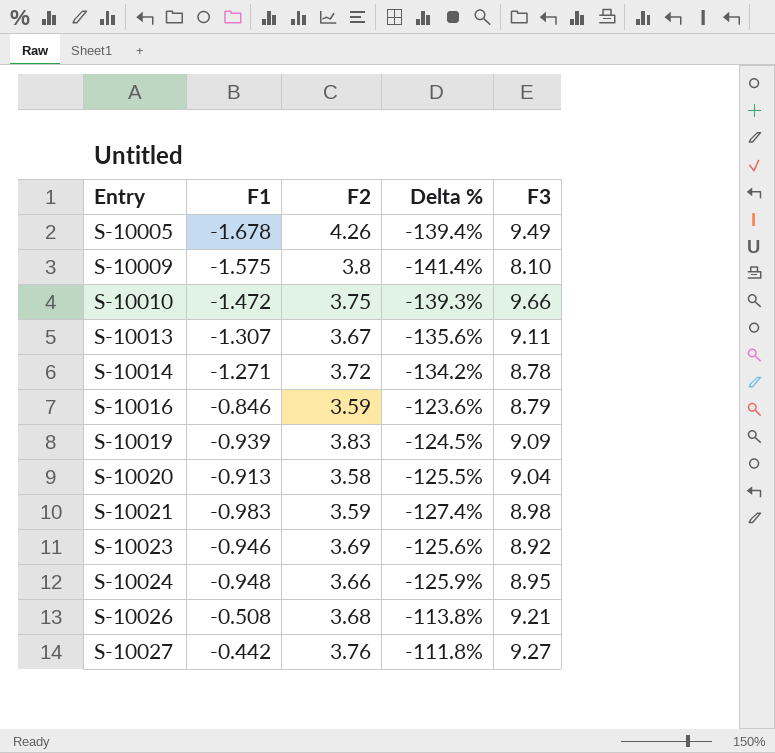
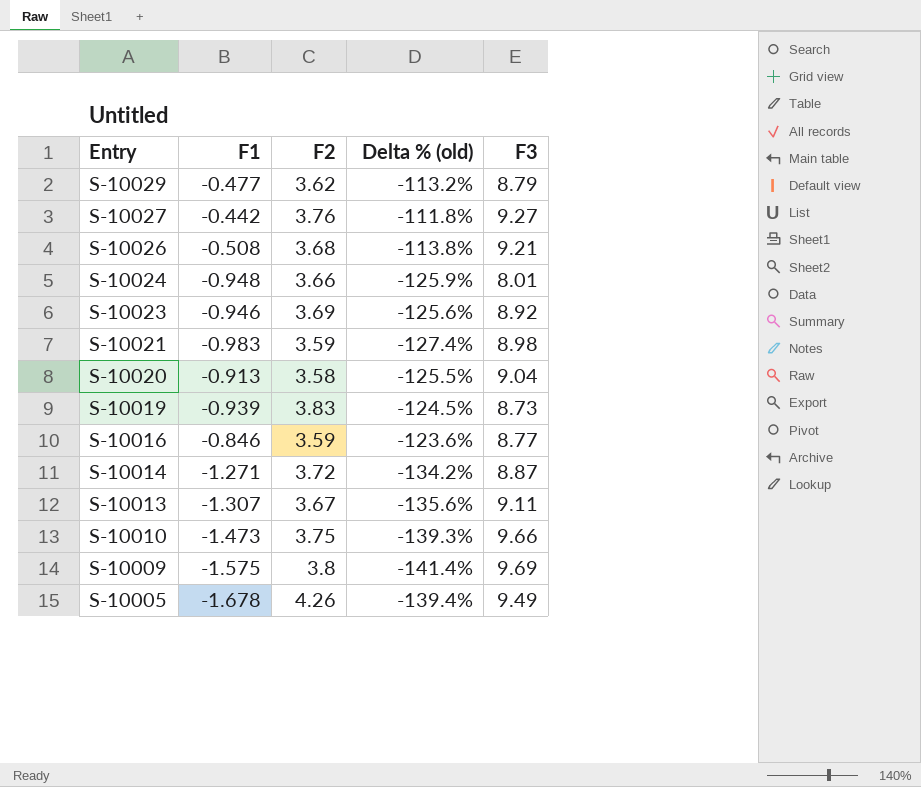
row order: Entry ascending -> Entry descending
column name: Delta % -> Delta % (old)
row S-10029: none -> -0.477 | 3.62 | -113.2% | 8.79
S-10024 | F3: 8.95 -> 8.01
S-10019 | F3: 9.09 -> 8.73
S-10016 | F3: 8.79 -> 8.77
S-10014 | F3: 8.78 -> 8.87
S-10010 | F1: -1.472 -> -1.473
S-10009 | F3: 8.10 -> 9.69

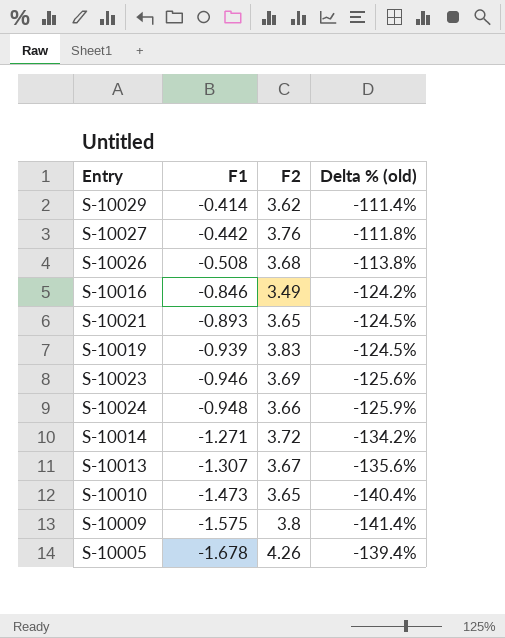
row order: Entry descending -> F1 descending
column F3 | position: 5 -> none
row S-10020: -0.913 | 3.58 | -125.5% | 9.04 -> none
S-10029 | F1: -0.477 -> -0.414
S-10029 | Delta % (old): -113.2% -> -111.4%
S-10016 | F2: 3.59 -> 3.49
S-10016 | Delta % (old): -123.6% -> -124.2%
S-10021 | F1: -0.983 -> -0.893
S-10021 | F2: 3.59 -> 3.65
S-10021 | Delta % (old): -127.4% -> -124.5%
S-10010 | F2: 3.75 -> 3.65
S-10010 | Delta % (old): -139.3% -> -140.4%

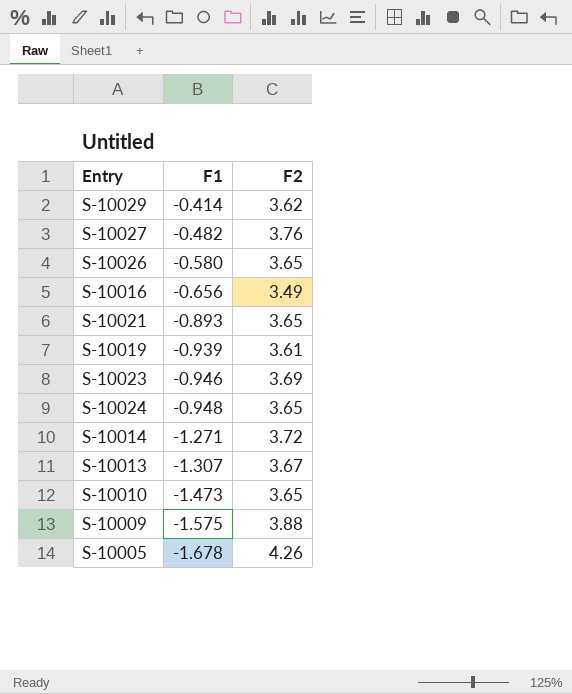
column Delta % (old) | formula: ([F1] - [F2]) / [F2] -> none
S-10027 | F1: -0.442 -> -0.482
S-10026 | F1: -0.508 -> -0.580
S-10026 | F2: 3.68 -> 3.65
S-10016 | F1: -0.846 -> -0.656
S-10019 | F2: 3.83 -> 3.61
S-10024 | F2: 3.66 -> 3.65
S-10009 | F2: 3.8 -> 3.88

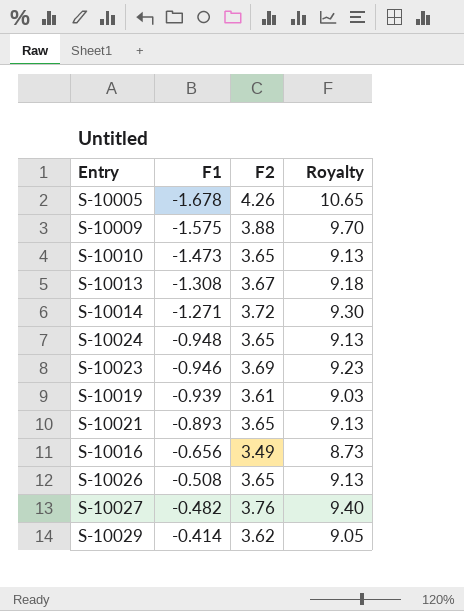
row order: F1 descending -> F1 ascending
column Royalty | formula: none -> [F2] * 2.5
S-10013 | F1: -1.307 -> -1.308
S-10026 | F1: -0.580 -> -0.508

